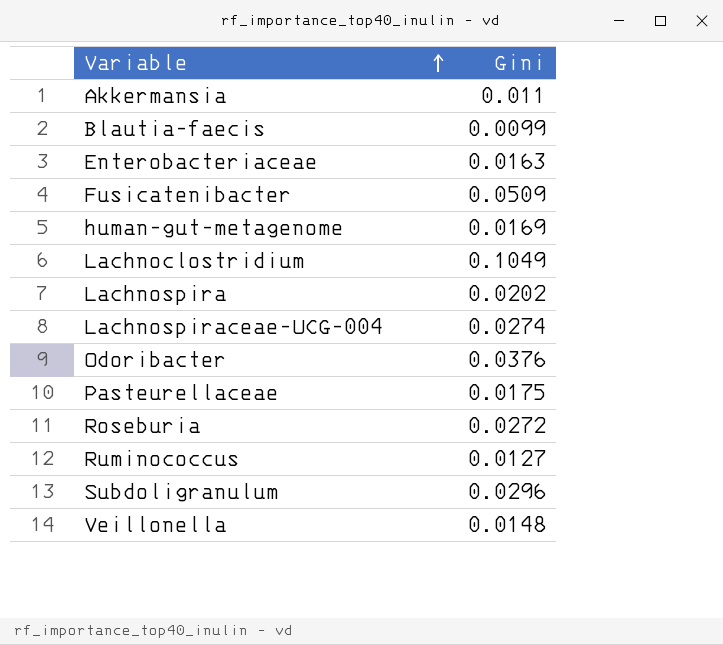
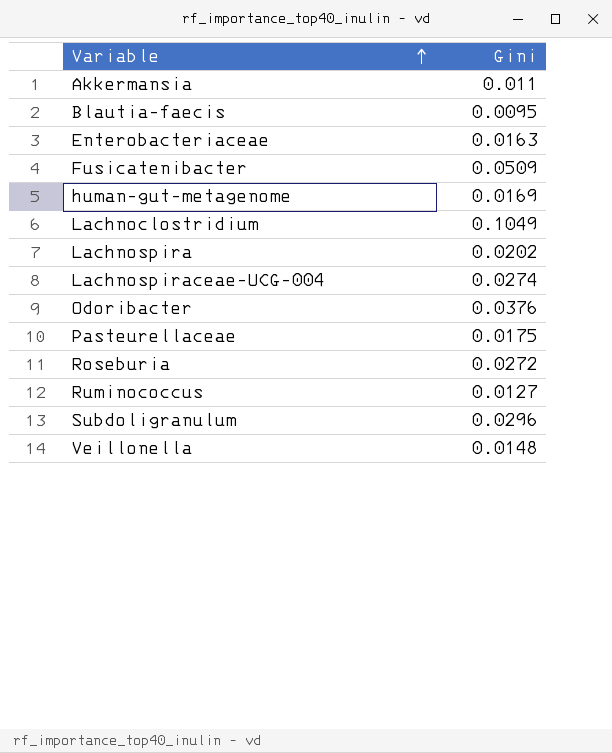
Blautia-faecis | Gini: 0.0099 -> 0.0095

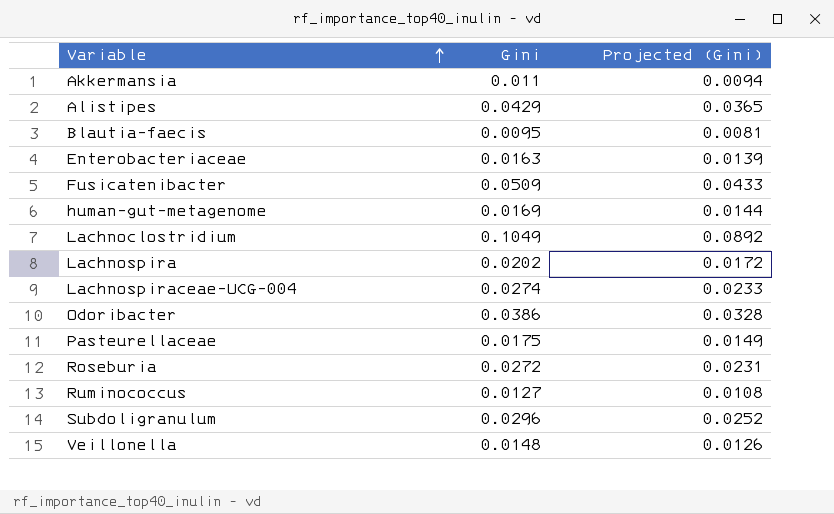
column Projected (Gini) | formula: none -> [Gini] * 0.85
row Alistipes: none -> 0.0429 | 0.0365
Odoribacter | Gini: 0.0376 -> 0.0386

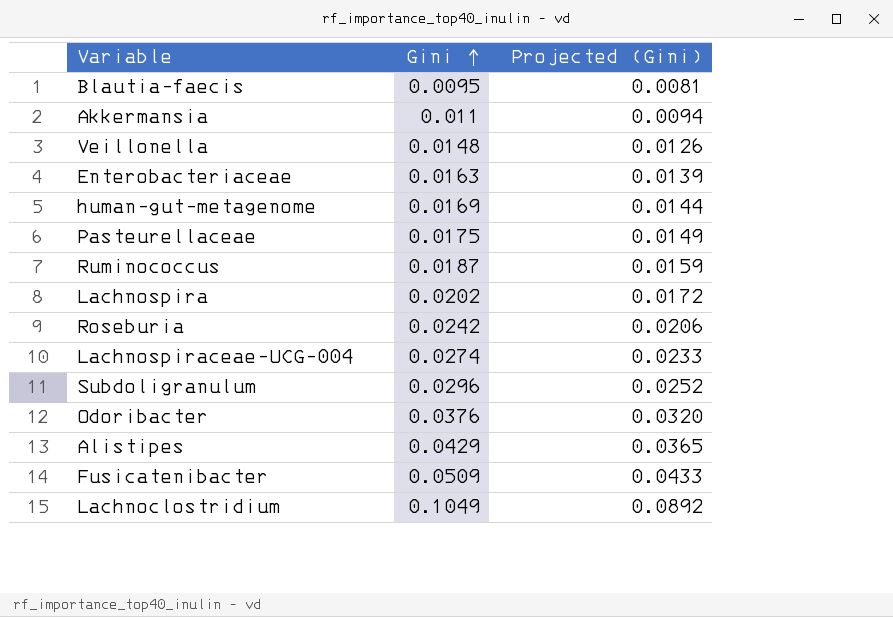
row order: Variable ascending -> Gini ascending
Ruminococcus | Gini: 0.0127 -> 0.0187
Ruminococcus | Projected (Gini): 0.0108 -> 0.0159
Roseburia | Gini: 0.0272 -> 0.0242
Roseburia | Projected (Gini): 0.0231 -> 0.0206
Odoribacter | Gini: 0.0386 -> 0.0376
Odoribacter | Projected (Gini): 0.0328 -> 0.0320

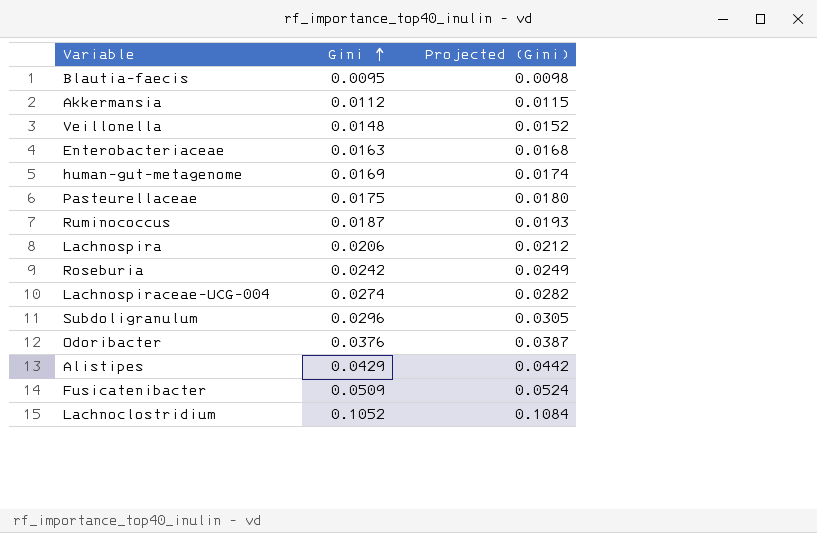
column Projected (Gini) | formula: [Gini] * 0.85 -> [Gini] * 1.03
Akkermansia | Gini: 0.011 -> 0.0112
Lachnospira | Gini: 0.0202 -> 0.0206
Lachnoclostridium | Gini: 0.1049 -> 0.1052

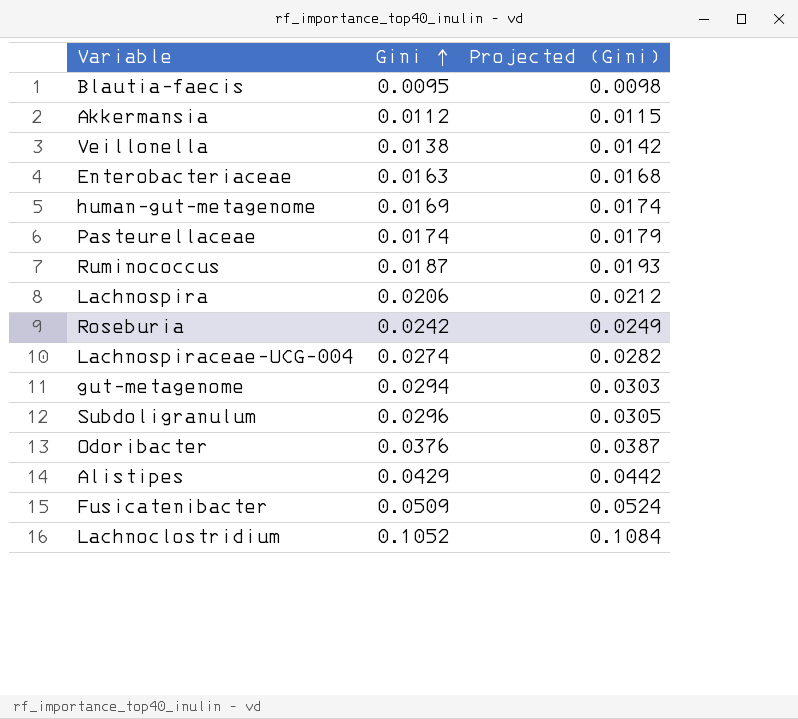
Veillonella | Gini: 0.0148 -> 0.0138
Veillonella | Projected (Gini): 0.0152 -> 0.0142
Pasteurellaceae | Gini: 0.0175 -> 0.0174
Pasteurellaceae | Projected (Gini): 0.0180 -> 0.0179
row gut-metagenome: none -> 0.0294 | 0.0303

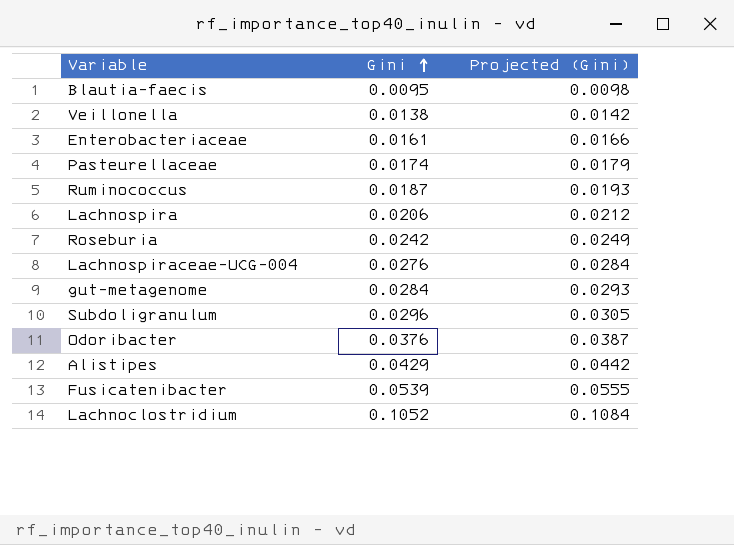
row Akkermansia: 0.0112 | 0.0115 -> none
row human-gut-metagenome: 0.0169 | 0.0174 -> none
Enterobacteriaceae | Gini: 0.0163 -> 0.0161
Enterobacteriaceae | Projected (Gini): 0.0168 -> 0.0166
Lachnospiraceae-UCG-004 | Gini: 0.0274 -> 0.0276
Lachnospiraceae-UCG-004 | Projected (Gini): 0.0282 -> 0.0284
gut-metagenome | Gini: 0.0294 -> 0.0284
gut-metagenome | Projected (Gini): 0.0303 -> 0.0293
Fusicatenibacter | Gini: 0.0509 -> 0.0539
Fusicatenibacter | Projected (Gini): 0.0524 -> 0.0555

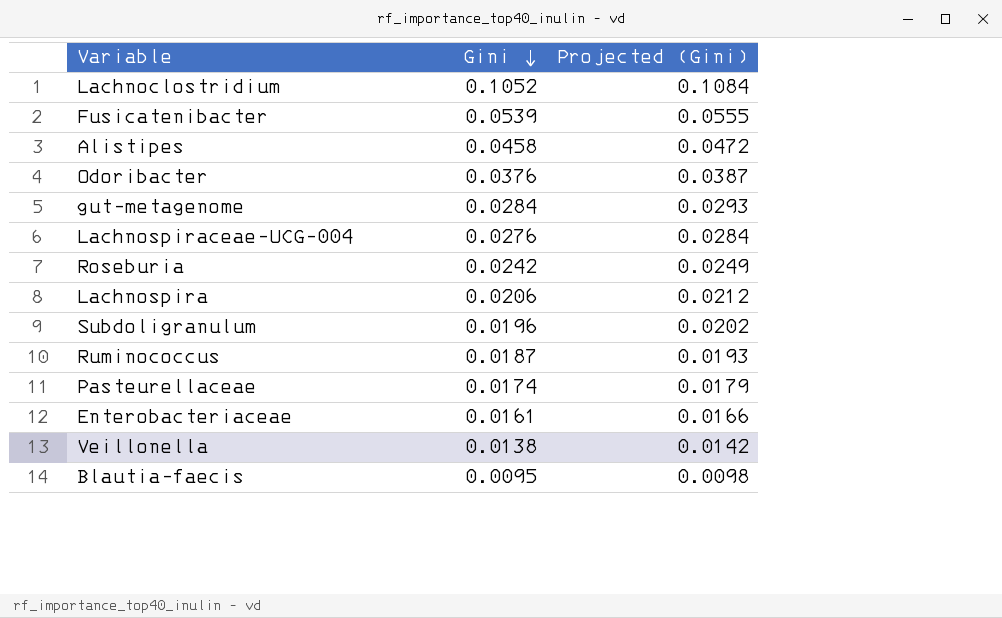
row order: Gini ascending -> Gini descending
Alistipes | Gini: 0.0429 -> 0.0458
Alistipes | Projected (Gini): 0.0442 -> 0.0472
Subdoligranulum | Gini: 0.0296 -> 0.0196
Subdoligranulum | Projected (Gini): 0.0305 -> 0.0202

